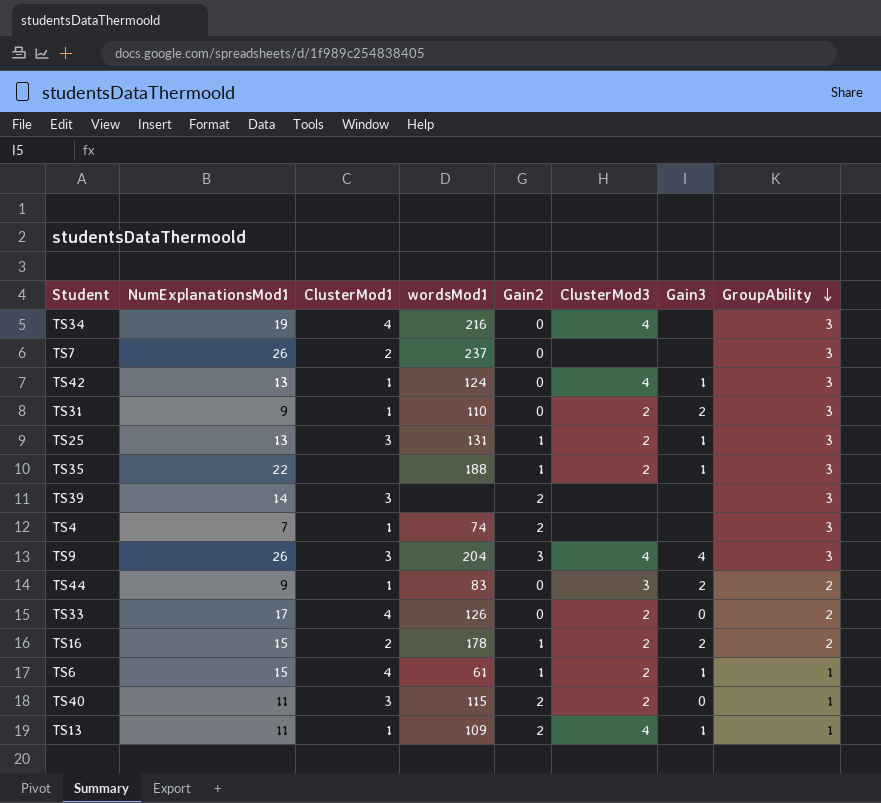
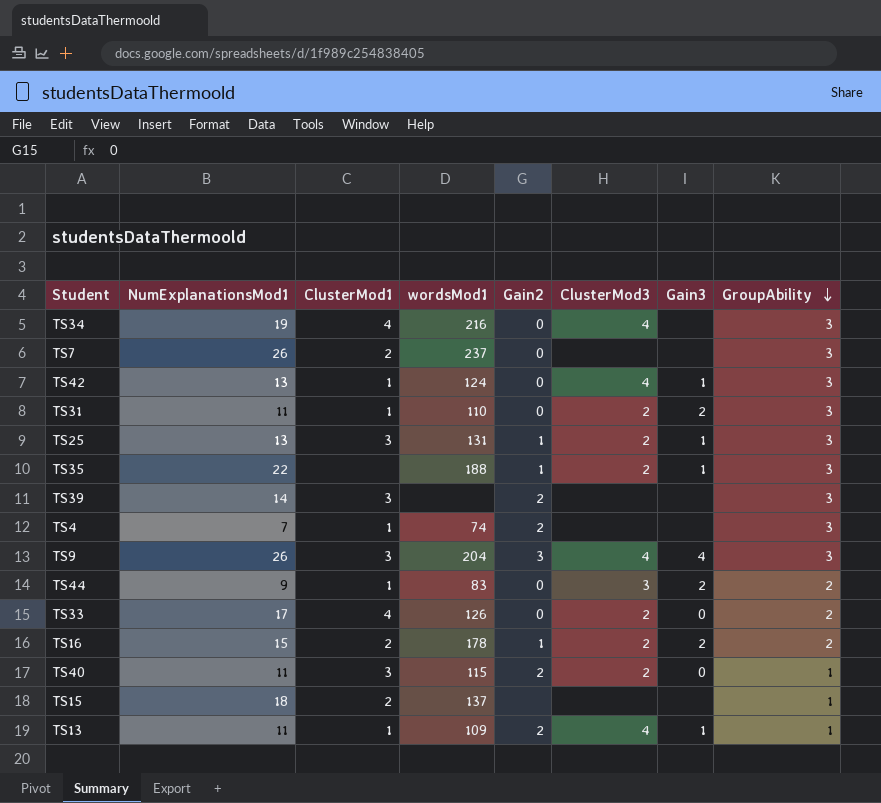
row TS6: 15 | 4 | 61 | 1 | 2 | 1 | 1 -> none
TS31 | NumExplanationsMod1: 9 -> 11
row TS15: none -> 18 | 2 | 137 | none | none | none | 1

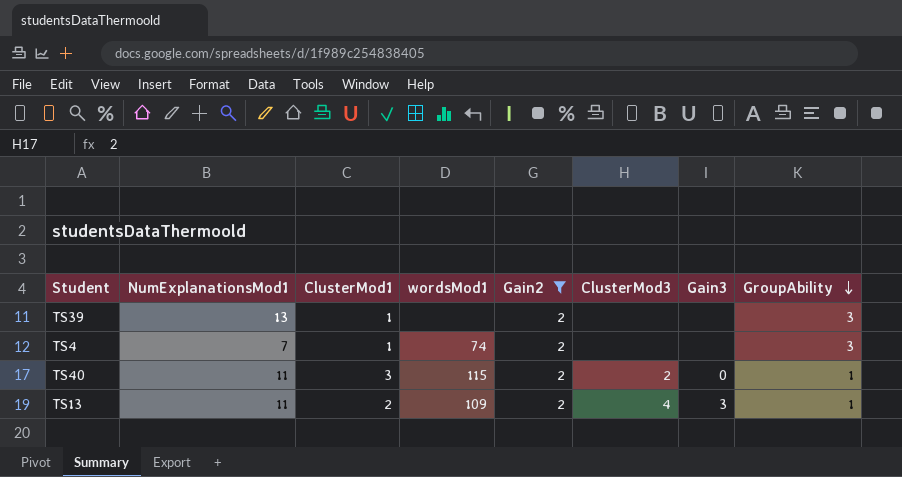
filter: none -> Gain2 = 2
TS39 | NumExplanationsMod1: 14 -> 13
TS39 | ClusterMod1: 3 -> 1
TS13 | ClusterMod1: 1 -> 2
TS13 | Gain3: 1 -> 3

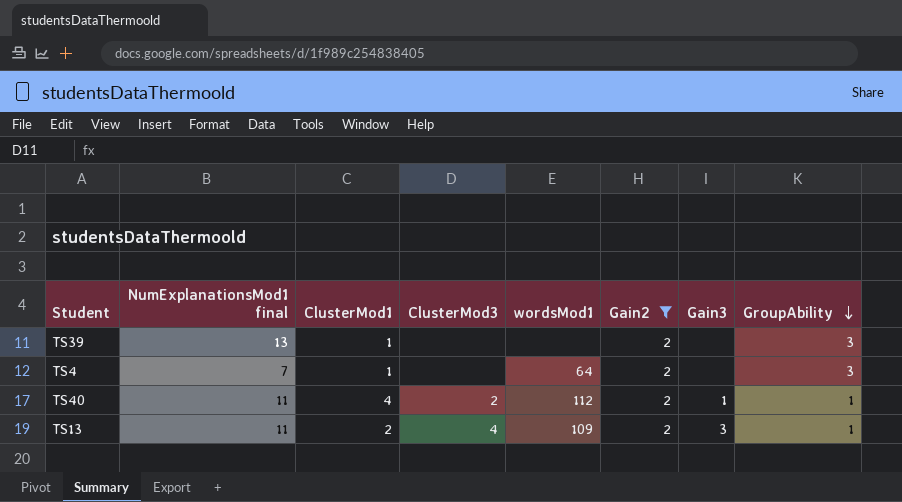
column name: NumExplanationsMod1 -> NumExplanationsMod1 final
column ClusterMod3 | position: 6 -> 4
TS4 | wordsMod1: 74 -> 64
TS40 | ClusterMod1: 3 -> 4
TS40 | wordsMod1: 115 -> 112
TS40 | Gain3: 0 -> 1

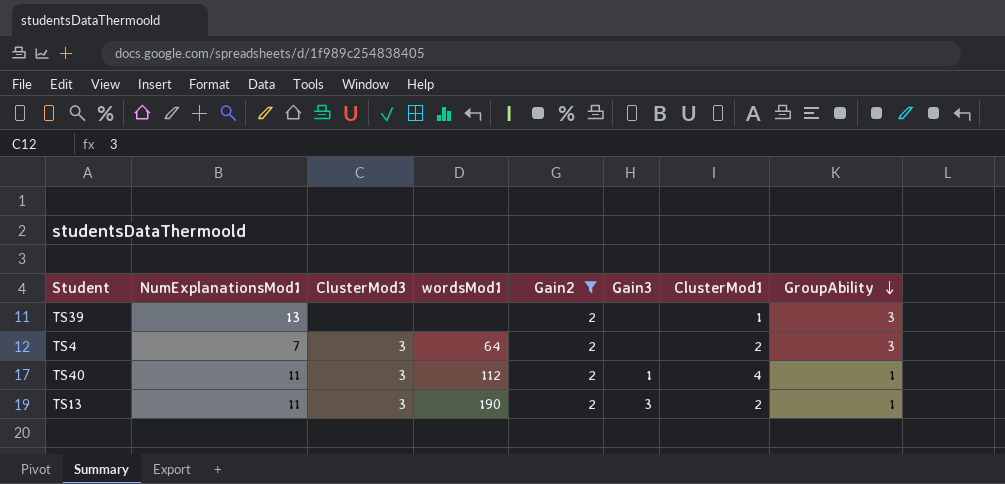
column name: NumExplanationsMod1 final -> NumExplanationsMod1
column ClusterMod1 | position: 3 -> 7
TS4 | ClusterMod3: none -> 3
TS4 | ClusterMod1: 1 -> 2
TS40 | ClusterMod3: 2 -> 3
TS13 | ClusterMod3: 4 -> 3
TS13 | wordsMod1: 109 -> 190

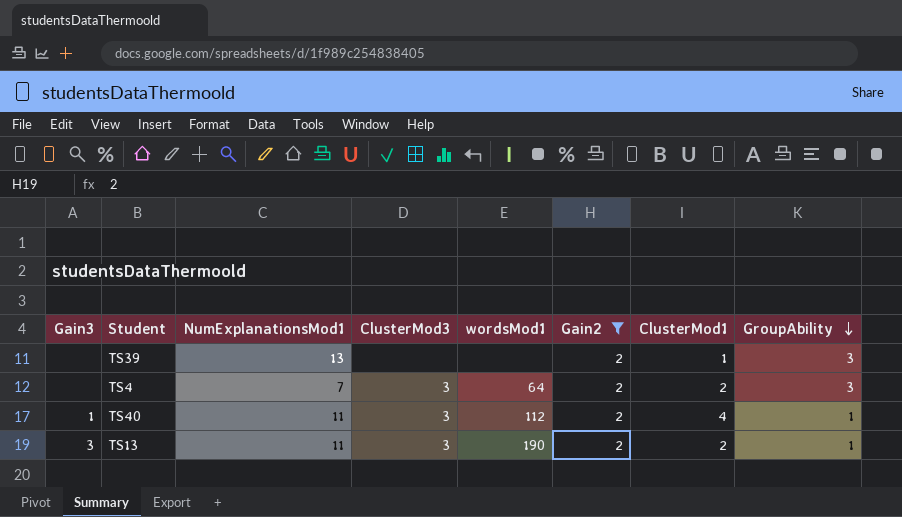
column Gain3 | position: 6 -> 1

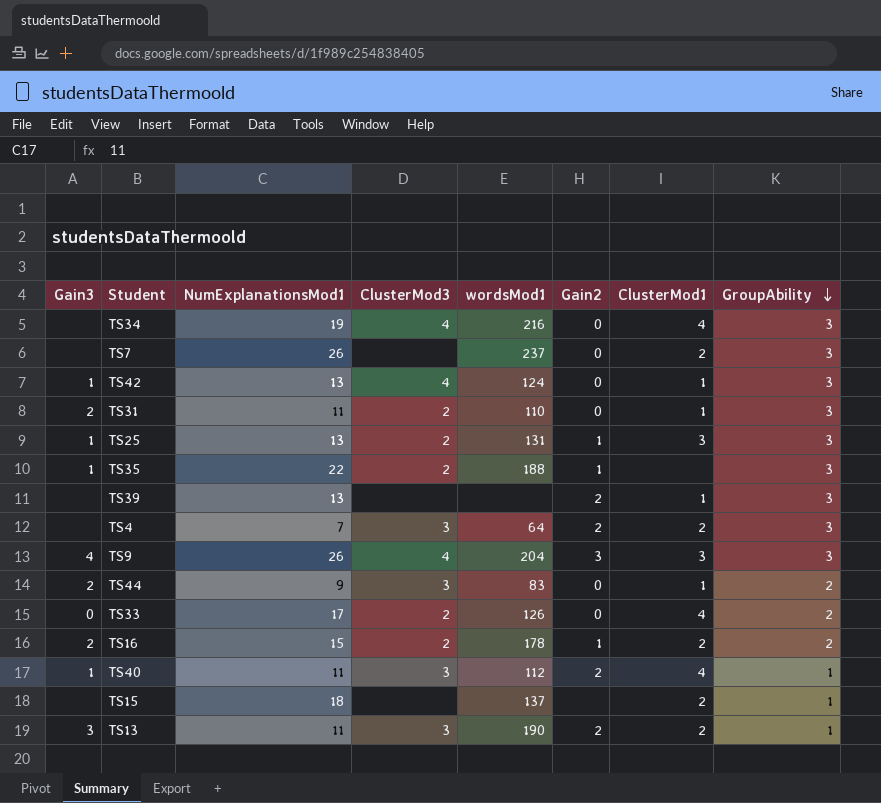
filter: Gain2 = 2 -> none

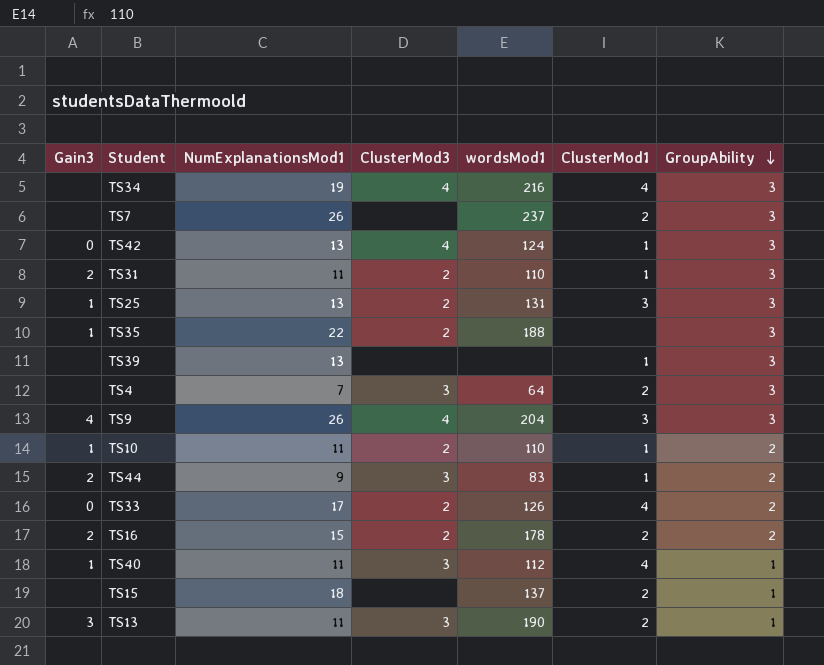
column Gain2 | position: 6 -> none
TS42 | Gain3: 1 -> 0
row TS10: none -> 1 | 11 | 2 | 110 | 1 | 2

